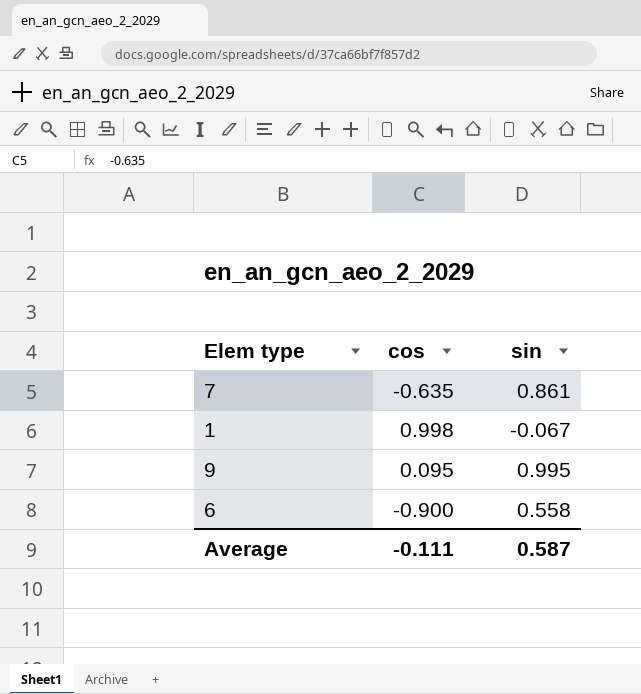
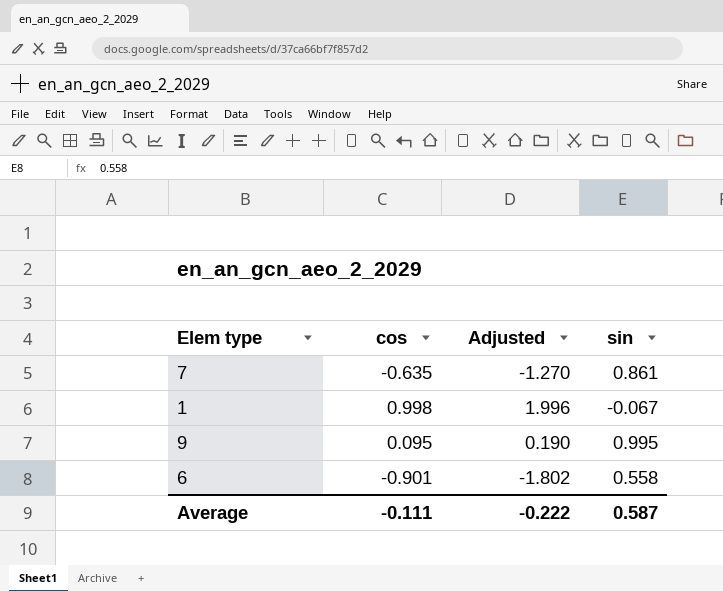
column Adjusted | formula: none -> [cos] * 2
6 | cos: -0.900 -> -0.901

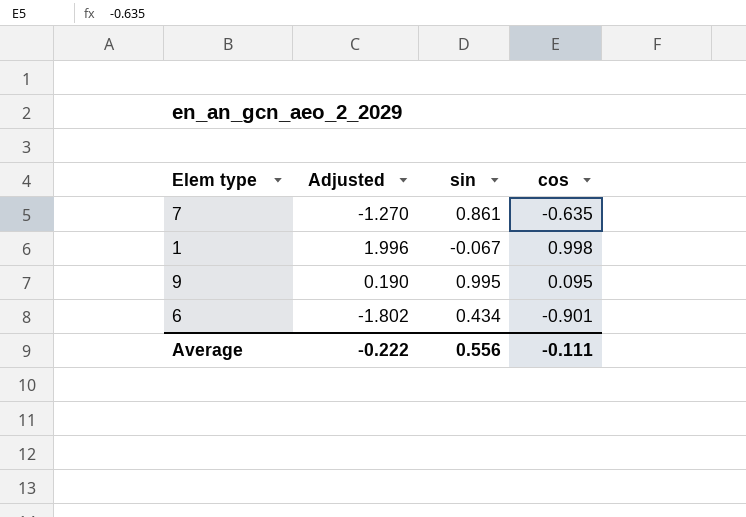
column cos | position: 2 -> 4
6 | sin: 0.558 -> 0.434
Average | sin: 0.587 -> 0.556

